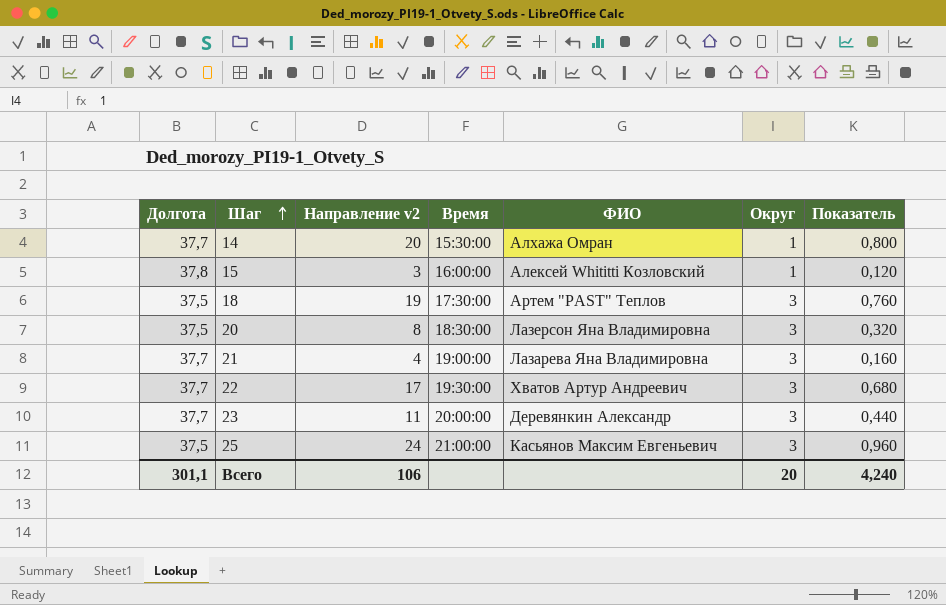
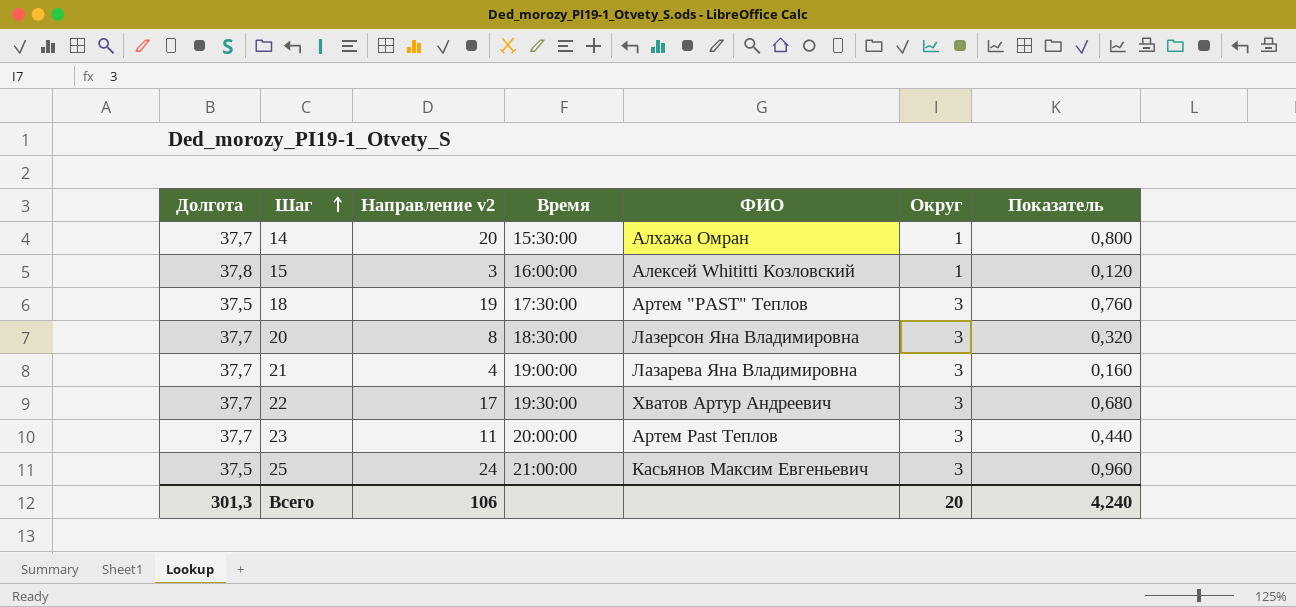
20 | Долгота: 37,5 -> 37,7
23 | ФИО: Деревянкин Александр -> Артем Past Теплов
Всего | Долгота: 301,1 -> 301,3

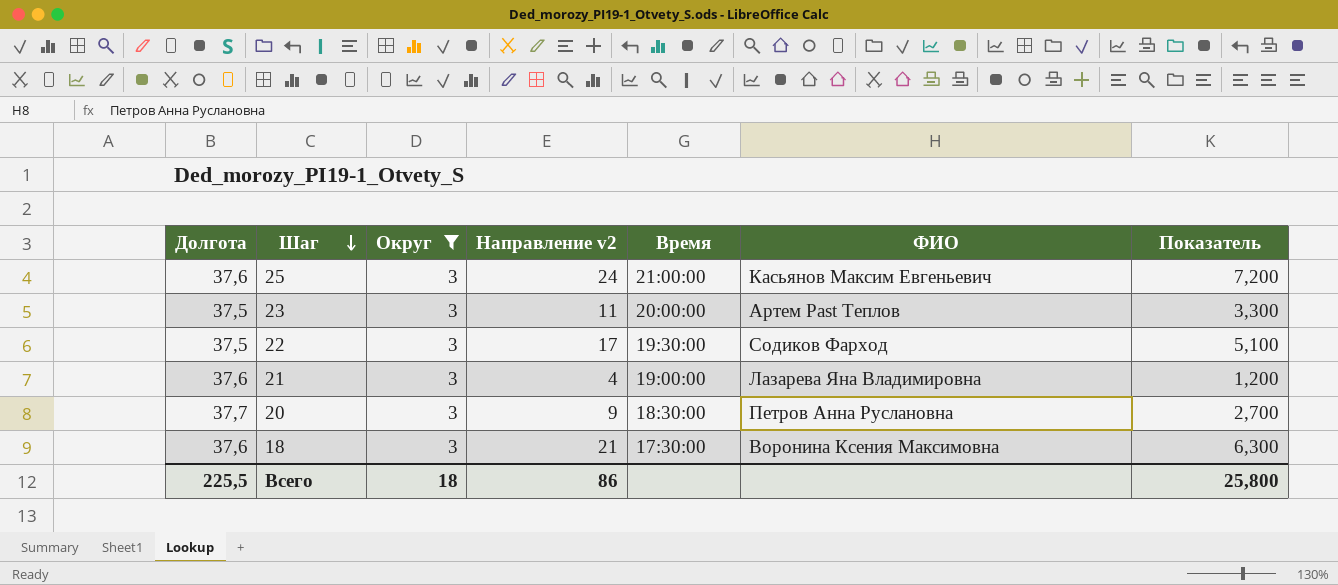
filter: none -> Округ = 3
row order: Шаг ascending -> Шаг descending
column Округ | position: 6 -> 3
column Показатель | formula: [Направление v2] * 0,04 -> [Направление v2] * 0,3
25 | Долгота: 37,5 -> 37,6
23 | Долгота: 37,7 -> 37,5
22 | Долгота: 37,7 -> 37,5
22 | ФИО: Хватов Артур Андреевич -> Содиков Фарход
21 | Долгота: 37,7 -> 37,6
20 | Направление v2: 8 -> 9
20 | ФИО: Лазерсон Яна Владимировна -> Петров Анна Руслановна
18 | Долгота: 37,5 -> 37,6
18 | Направление v2: 19 -> 21
18 | ФИО: Артем "PAST" Теплов -> Воронина Ксения Максимовна
Всего | Долгота: 301,3 -> 225,5
Всего | Округ: 20 -> 18
Всего | Направление v2: 106 -> 86
Всего | Показатель: 4,240 -> 25,800

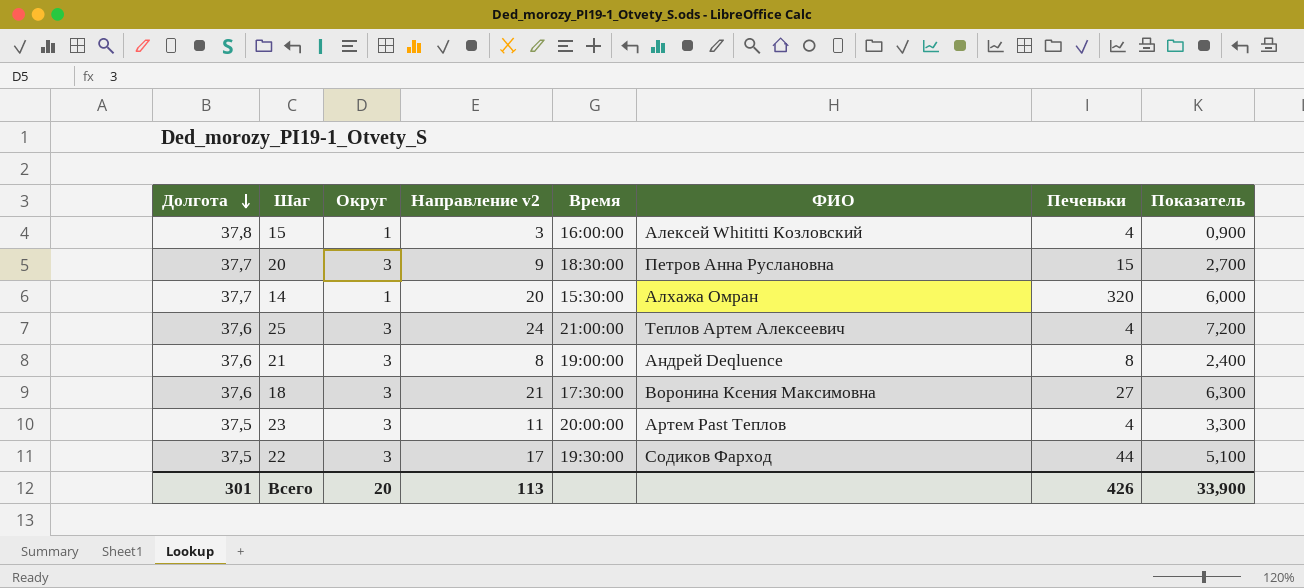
filter: Округ = 3 -> none
row order: Шаг descending -> Долгота descending
column Печеньки | position: none -> 7
25 | ФИО: Касьянов Максим Евгеньевич -> Теплов Артем Алексеевич
21 | Направление v2: 4 -> 8
21 | ФИО: Лазарева Яна Владимировна -> Андрей Deqluence
21 | Показатель: 1,200 -> 2,400
Всего | Долгота: 225,5 -> 301
Всего | Округ: 18 -> 20
Всего | Направление v2: 86 -> 113
Всего | Показатель: 25,800 -> 33,900

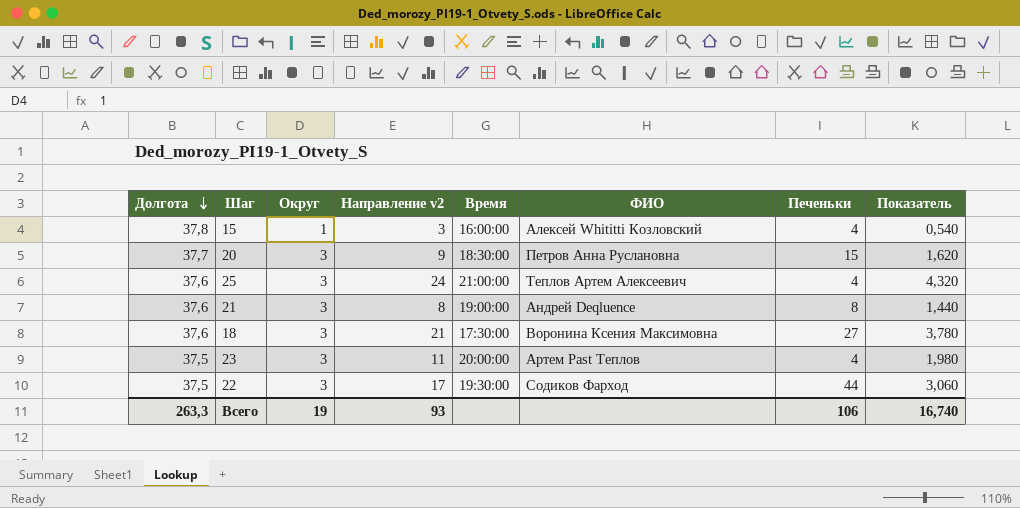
column Показатель | formula: [Направление v2] * 0,3 -> [Направление v2] * 0,18
row 14: 37,7 | 1 | 20 | 15:30:00 | Алхажа Омран | 320 | 6,000 -> none
Всего | Долгота: 301 -> 263,3
Всего | Округ: 20 -> 19
Всего | Направление v2: 113 -> 93
Всего | Печеньки: 426 -> 106
Всего | Показатель: 33,900 -> 16,740

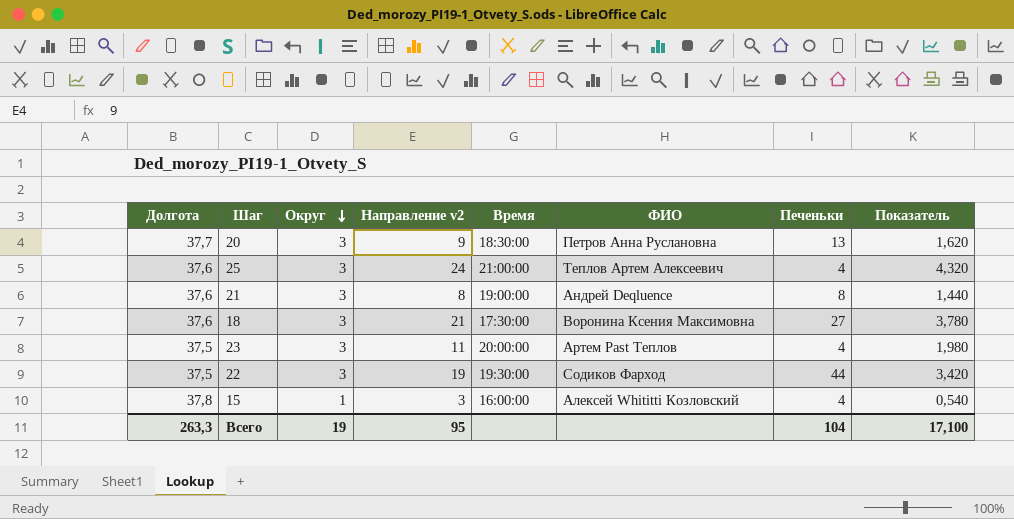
row order: Долгота descending -> Округ descending
20 | Печеньки: 15 -> 13
22 | Направление v2: 17 -> 19
22 | Показатель: 3,060 -> 3,420
Всего | Направление v2: 93 -> 95
Всего | Печеньки: 106 -> 104
Всего | Показатель: 16,740 -> 17,100

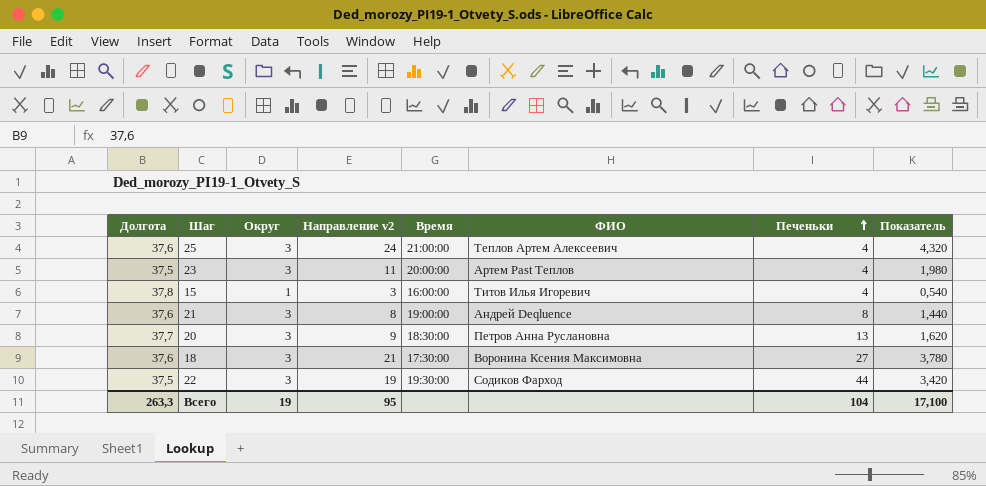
row order: Округ descending -> Печеньки ascending
15 | ФИО: Алексей Whititti Козловский -> Титов Илья Игоревич

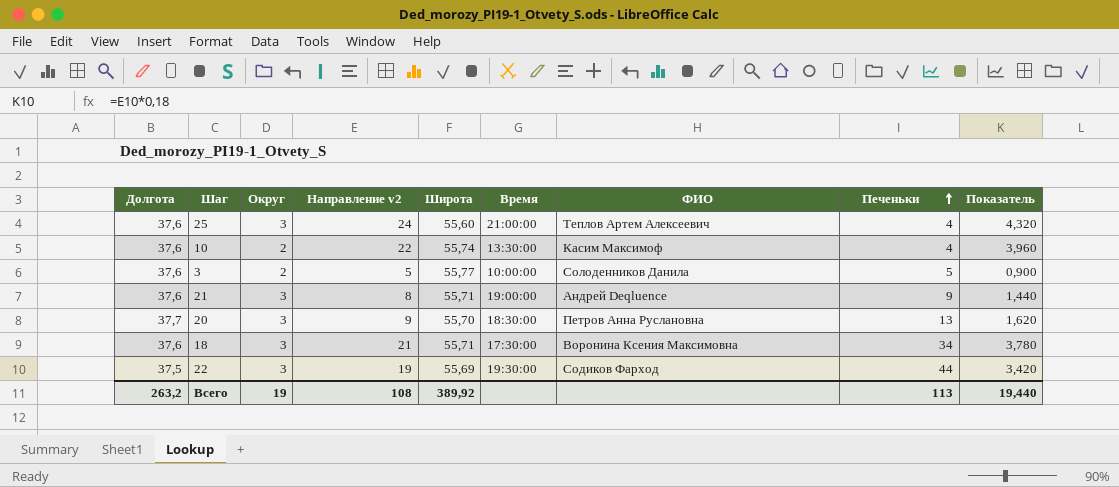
column Широта | position: none -> 5
row 23: 37,5 | 3 | 11 | 20:00:00 | Артем Past Теплов | 4 | 1,980 -> none
row 15: 37,8 | 1 | 3 | 16:00:00 | Титов Илья Игоревич | 4 | 0,540 -> none
row 10: none -> 37,6 | 2 | 22 | 55,74 | 13:30:00 | Касим Максимоф | 4 | 3,960
row 3: none -> 37,6 | 2 | 5 | 55,77 | 10:00:00 | Солоденников Данила | 5 | 0,900
21 | Печеньки: 8 -> 9
18 | Печеньки: 27 -> 34
Всего | Долгота: 263,3 -> 263,2
Всего | Направление v2: 95 -> 108
Всего | Печеньки: 104 -> 113
Всего | Показатель: 17,100 -> 19,440

